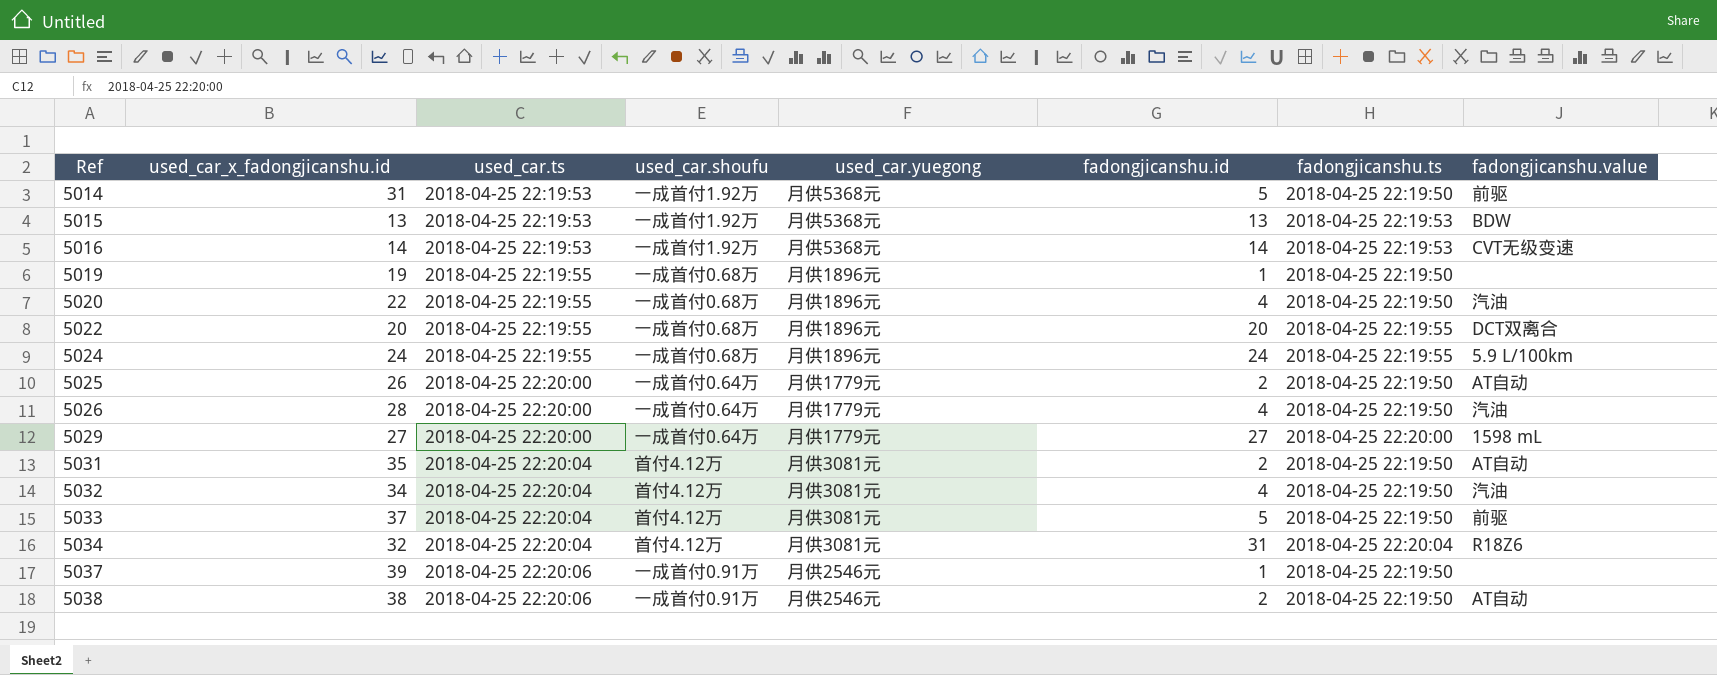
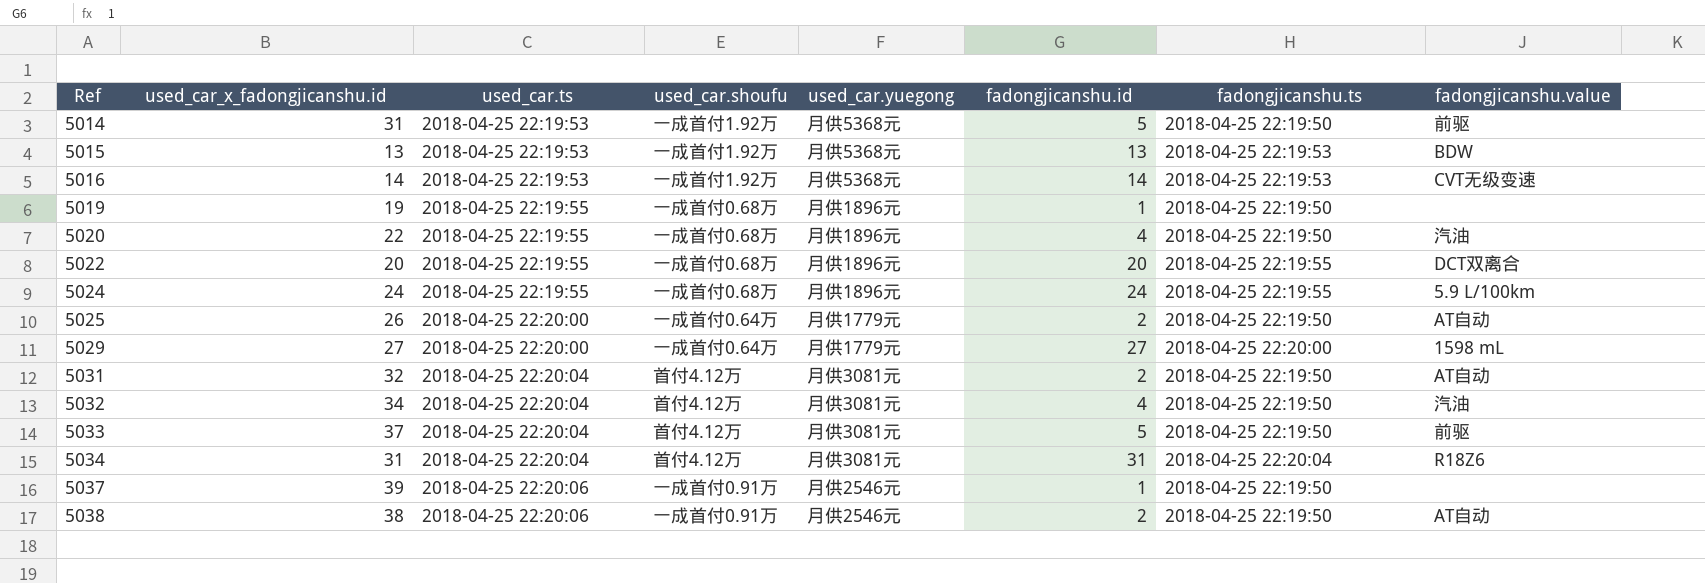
row 5026: 28 | 2018-04-25 22:20:00 | 一成首付0.64万 | 月供1779元 | 4 | 2018-04-25 22:19:50 | 汽油 -> none
5031 | used_car_x_fadongjicanshu.id: 35 -> 32
5034 | used_car_x_fadongjicanshu.id: 32 -> 31

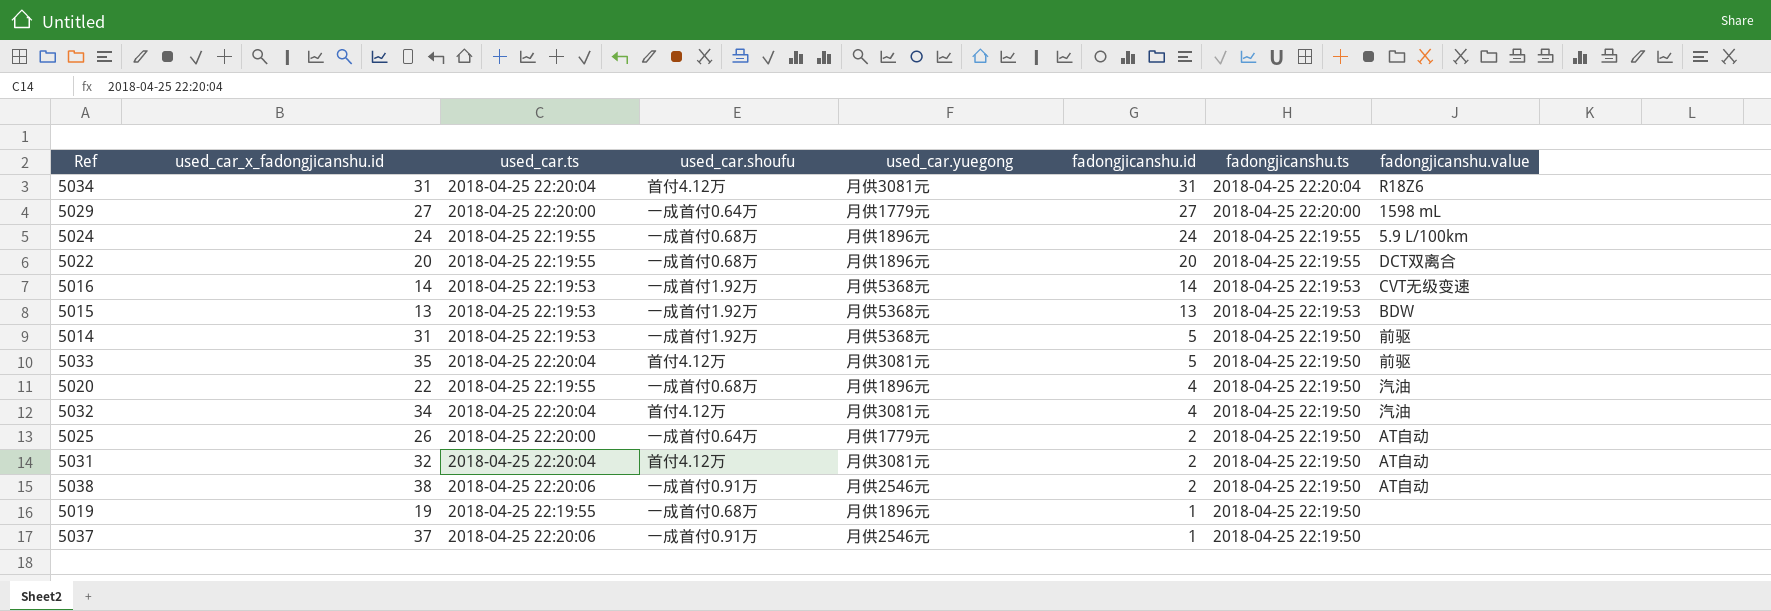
row order: Ref ascending -> fadongjicanshu.id descending
5033 | used_car_x_fadongjicanshu.id: 37 -> 35
5037 | used_car_x_fadongjicanshu.id: 39 -> 37

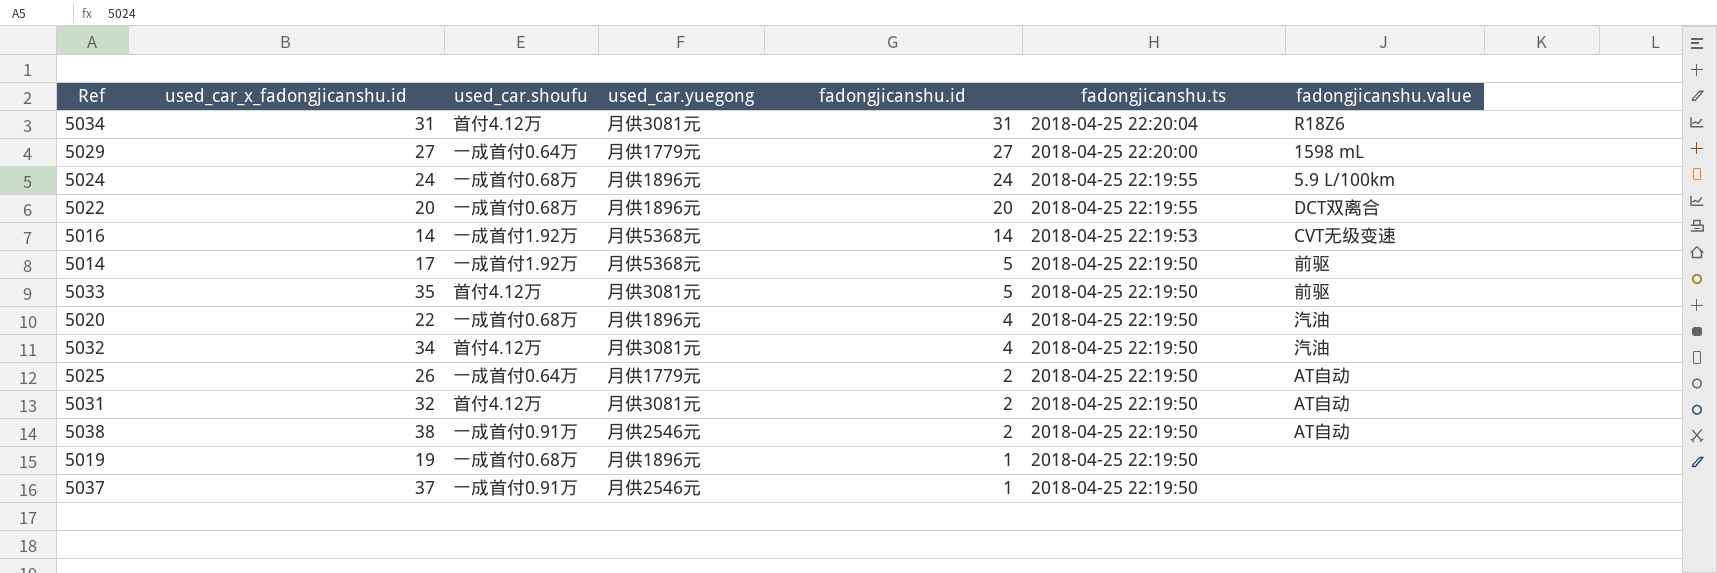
column used_car.ts | position: 3 -> none
row 5015: 13 | 2018-04-25 22:19:53 | 一成首付1.92万 | 月供5368元 | 13 | 2018-04-25 22:19:53 | BDW -> none
5014 | used_car_x_fadongjicanshu.id: 31 -> 17

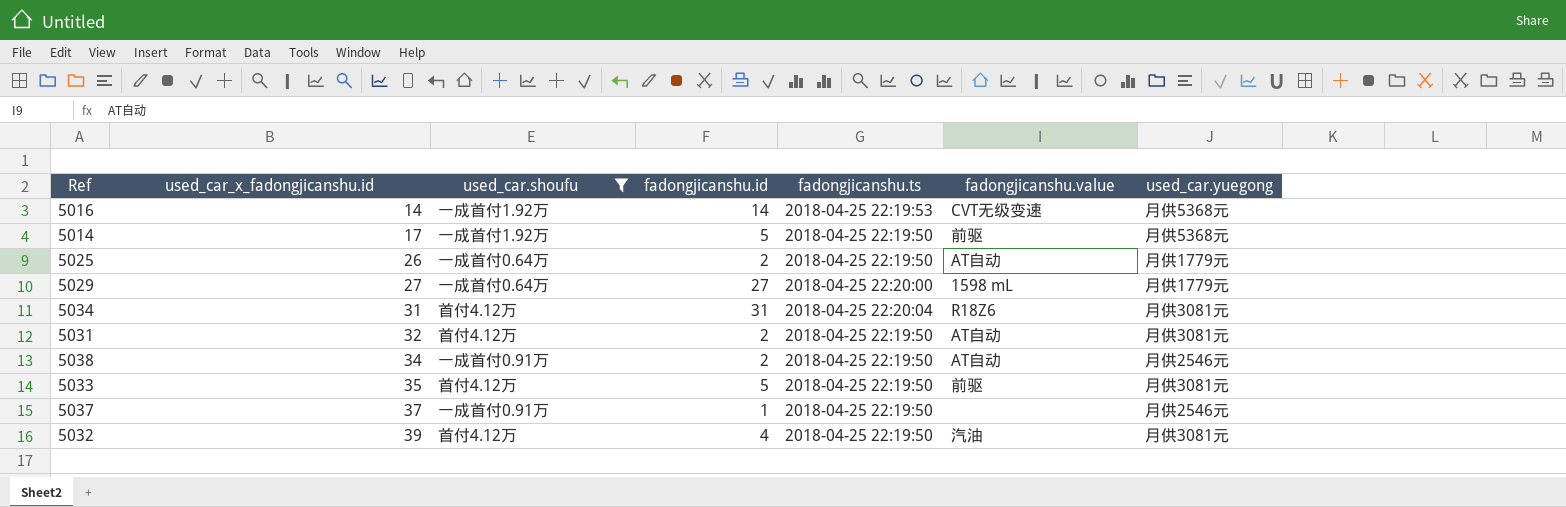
filter: none -> used_car.shoufu != 一成首付0.68万
row order: fadongjicanshu.id descending -> used_car_x_fadongjicanshu.id ascending
column used_car.yuegong | position: 4 -> 7
5038 | used_car_x_fadongjicanshu.id: 38 -> 34
5032 | used_car_x_fadongjicanshu.id: 34 -> 39

